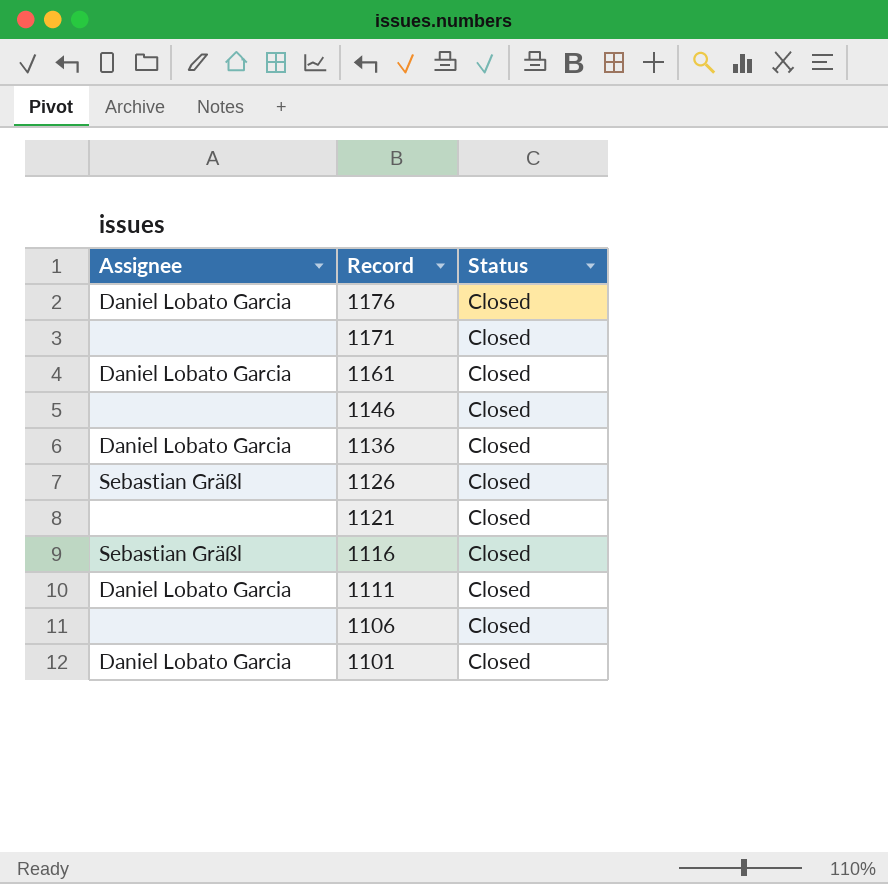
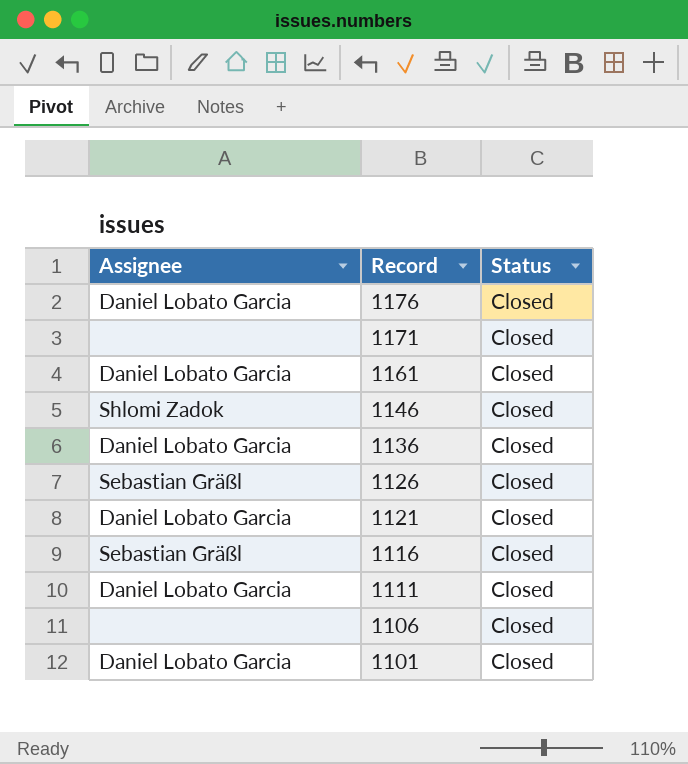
1146 | Assignee: none -> Shlomi Zadok
1121 | Assignee: none -> Daniel Lobato Garcia

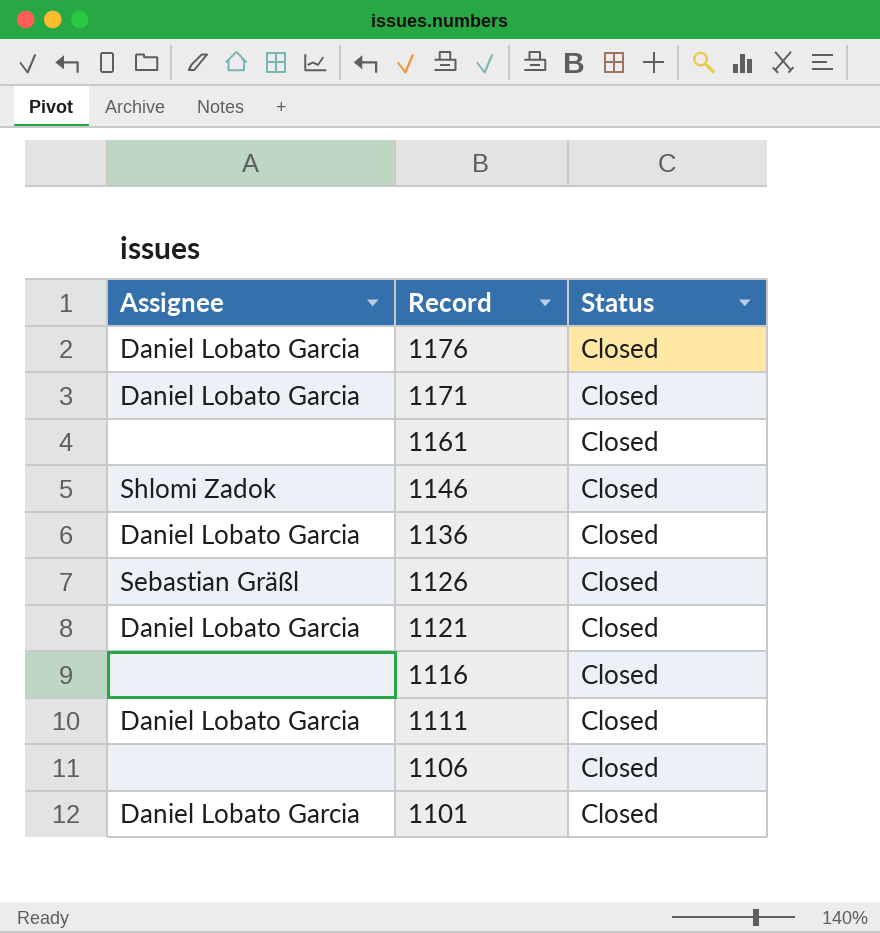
1171 | Assignee: none -> Daniel Lobato Garcia
1161 | Assignee: Daniel Lobato Garcia -> none
1116 | Assignee: Sebastian Gräßl -> none

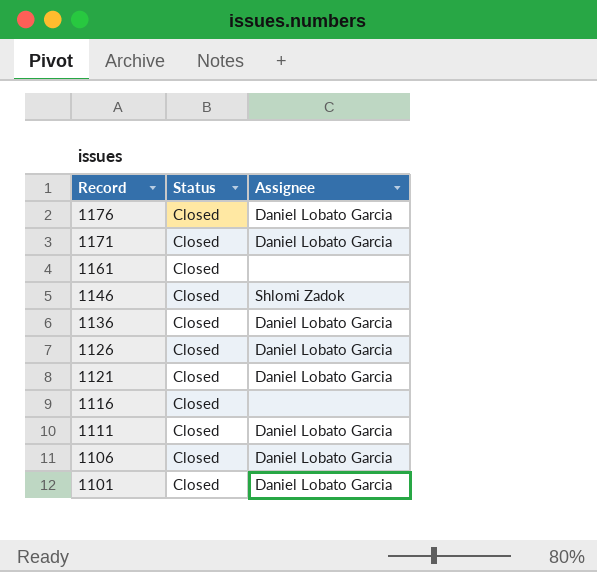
column Assignee | position: 1 -> 3
1126 | Assignee: Sebastian Gräßl -> Daniel Lobato Garcia
1106 | Assignee: none -> Daniel Lobato Garcia

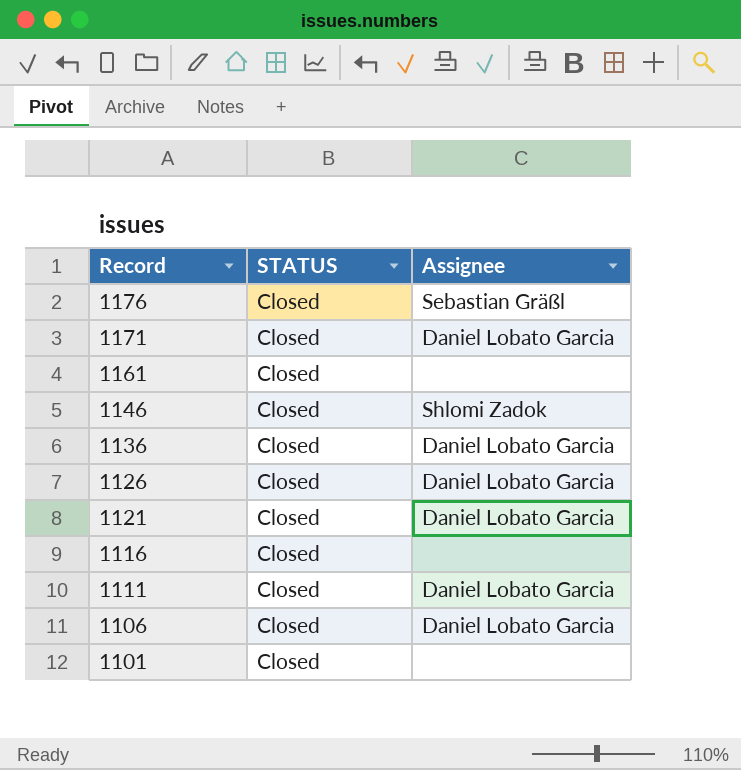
column name: Status -> STATUS
1176 | Assignee: Daniel Lobato Garcia -> Sebastian Gräßl
1101 | Assignee: Daniel Lobato Garcia -> none

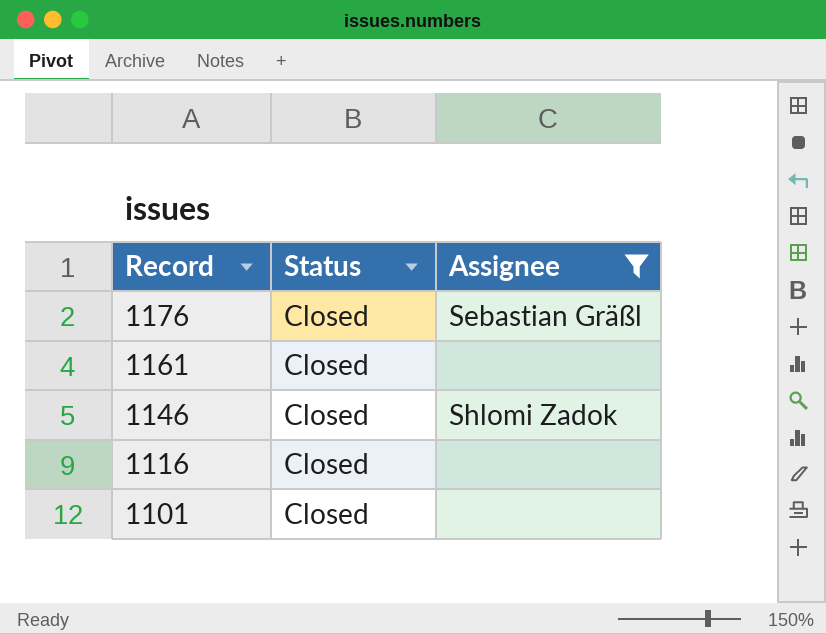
filter: none -> Assignee != Daniel Lobato Garcia
column name: STATUS -> Status

